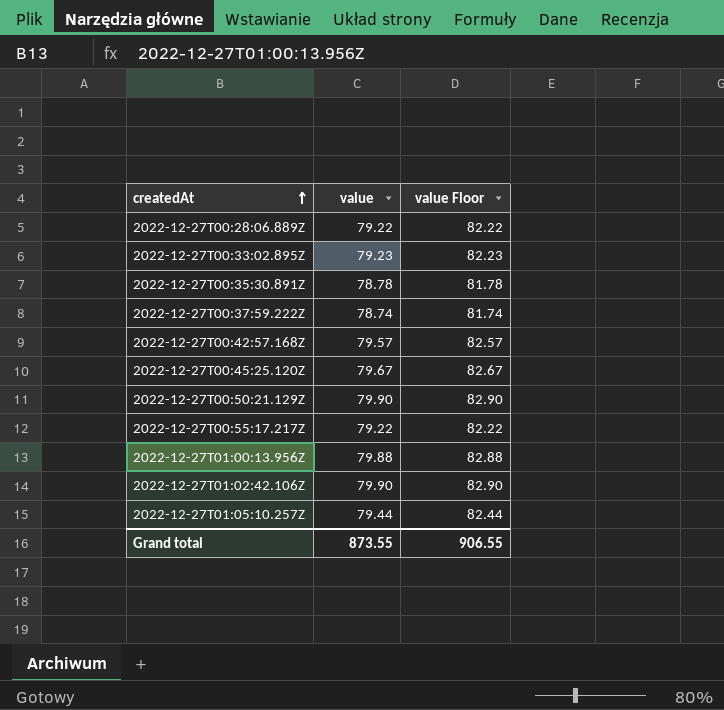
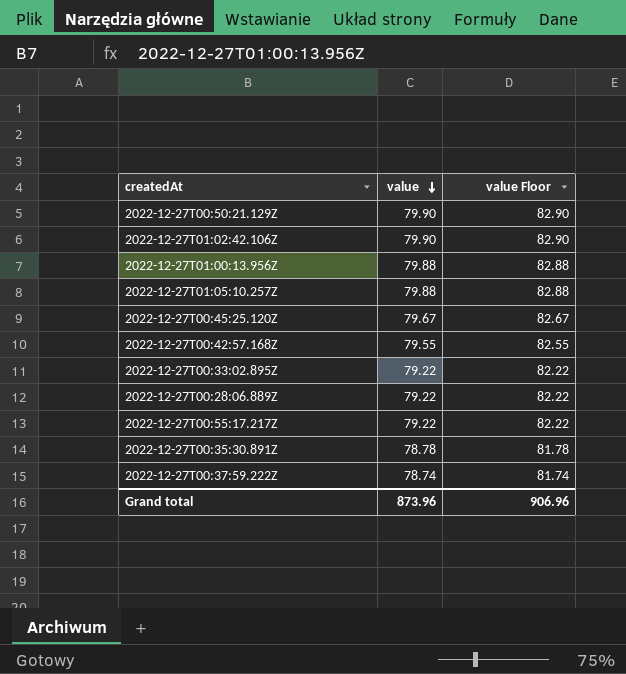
row order: createdAt ascending -> value descending
2022-12-27T01:05:10.257Z | value: 79.44 -> 79.88
2022-12-27T01:05:10.257Z | value Floor: 82.44 -> 82.88
2022-12-27T00:42:57.168Z | value: 79.57 -> 79.55
2022-12-27T00:42:57.168Z | value Floor: 82.57 -> 82.55
2022-12-27T00:33:02.895Z | value: 79.23 -> 79.22
2022-12-27T00:33:02.895Z | value Floor: 82.23 -> 82.22
Grand total | value: 873.55 -> 873.96
Grand total | value Floor: 906.55 -> 906.96

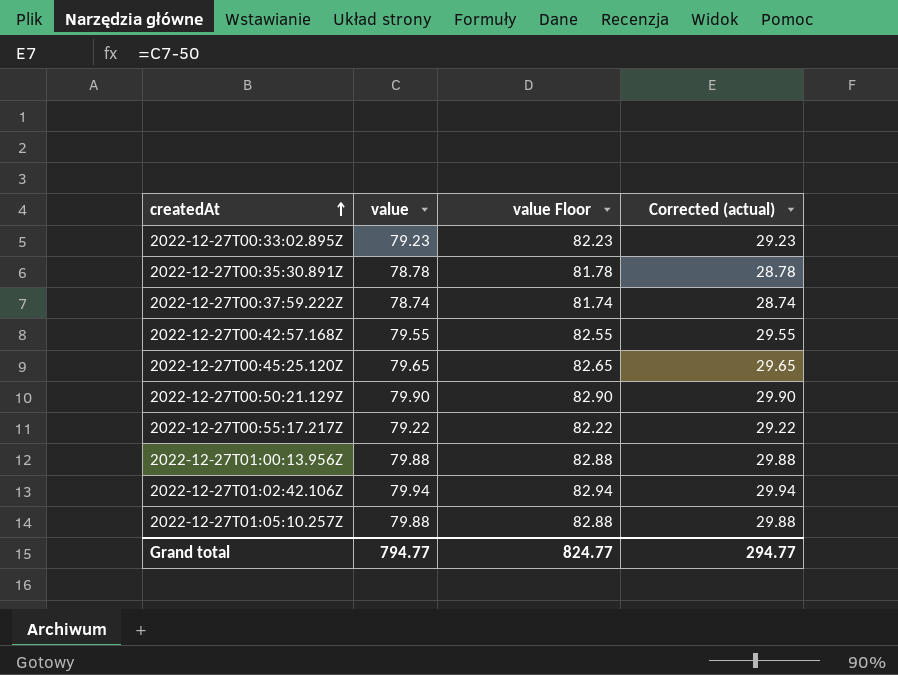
row order: value descending -> createdAt ascending
column Corrected (actual) | formula: none -> [value] - 50
row 2022-12-27T00:28:06.889Z: 79.22 | 82.22 -> none
2022-12-27T00:33:02.895Z | value: 79.22 -> 79.23
2022-12-27T00:33:02.895Z | value Floor: 82.22 -> 82.23
2022-12-27T00:45:25.120Z | value: 79.67 -> 79.65
2022-12-27T00:45:25.120Z | value Floor: 82.67 -> 82.65
2022-12-27T01:02:42.106Z | value: 79.90 -> 79.94
2022-12-27T01:02:42.106Z | value Floor: 82.90 -> 82.94
Grand total | value: 873.96 -> 794.77
Grand total | value Floor: 906.96 -> 824.77

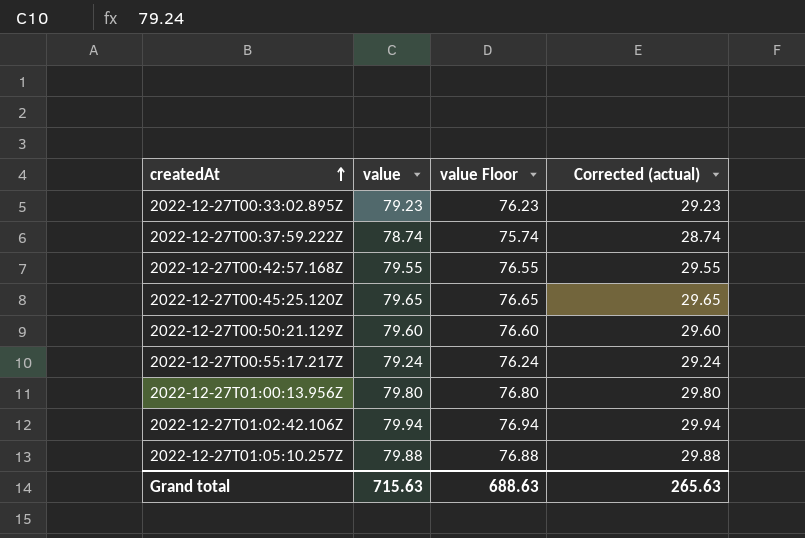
column value Floor | formula: [value] + 3 -> [value] - 3
row 2022-12-27T00:35:30.891Z: 78.78 | 81.78 | 28.78 -> none
2022-12-27T00:50:21.129Z | value: 79.90 -> 79.60
2022-12-27T00:50:21.129Z | Corrected (actual): 29.90 -> 29.60
2022-12-27T00:55:17.217Z | value: 79.22 -> 79.24
2022-12-27T00:55:17.217Z | Corrected (actual): 29.22 -> 29.24
2022-12-27T01:00:13.956Z | value: 79.88 -> 79.80
2022-12-27T01:00:13.956Z | Corrected (actual): 29.88 -> 29.80
Grand total | value: 794.77 -> 715.63
Grand total | value Floor: 824.77 -> 688.63
Grand total | Corrected (actual): 294.77 -> 265.63

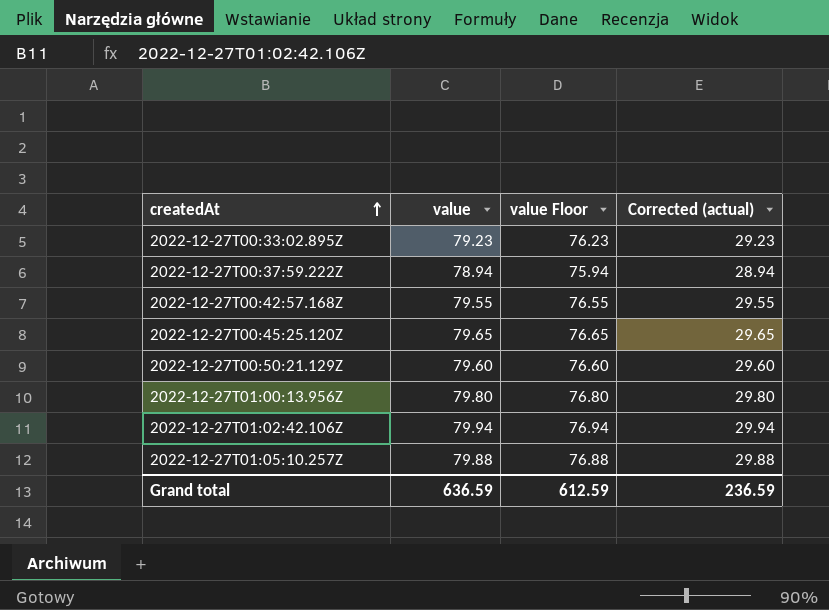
row 2022-12-27T00:55:17.217Z: 79.24 | 76.24 | 29.24 -> none
2022-12-27T00:37:59.222Z | value: 78.74 -> 78.94
2022-12-27T00:37:59.222Z | value Floor: 75.74 -> 75.94
2022-12-27T00:37:59.222Z | Corrected (actual): 28.74 -> 28.94
Grand total | value: 715.63 -> 636.59
Grand total | value Floor: 688.63 -> 612.59
Grand total | Corrected (actual): 265.63 -> 236.59

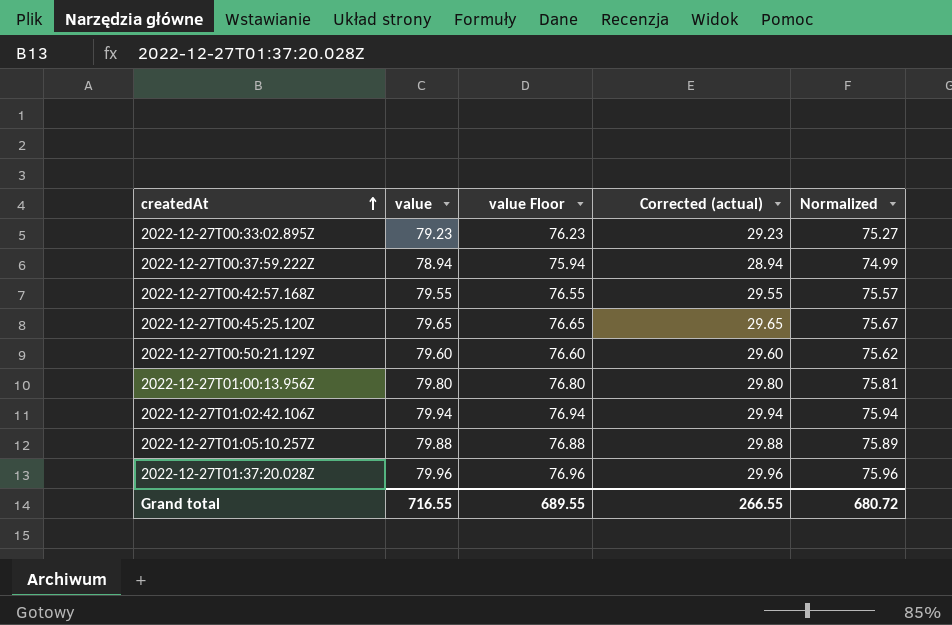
column Normalized | formula: none -> [value] * 0.95
row 2022-12-27T01:37:20.028Z: none -> 79.96 | 76.96 | 29.96 | 75.96
Grand total | value: 636.59 -> 716.55
Grand total | value Floor: 612.59 -> 689.55
Grand total | Corrected (actual): 236.59 -> 266.55

